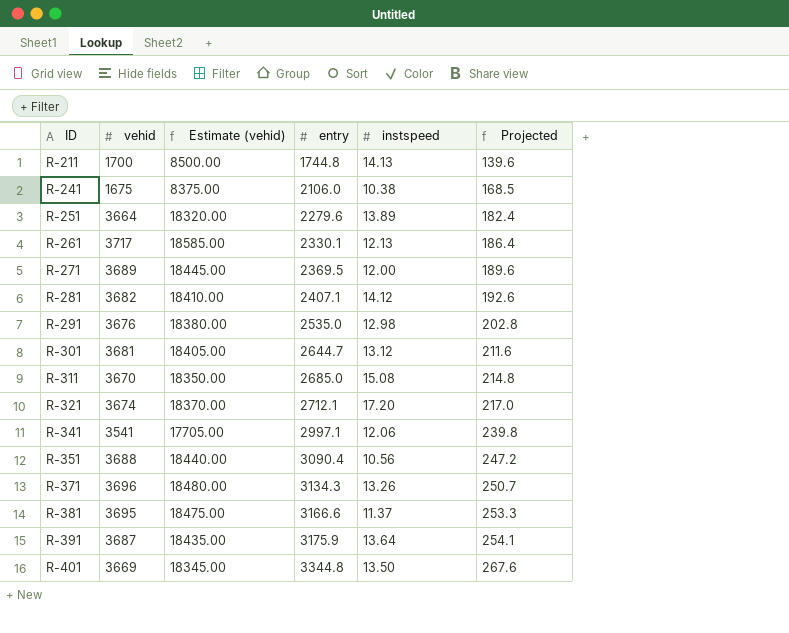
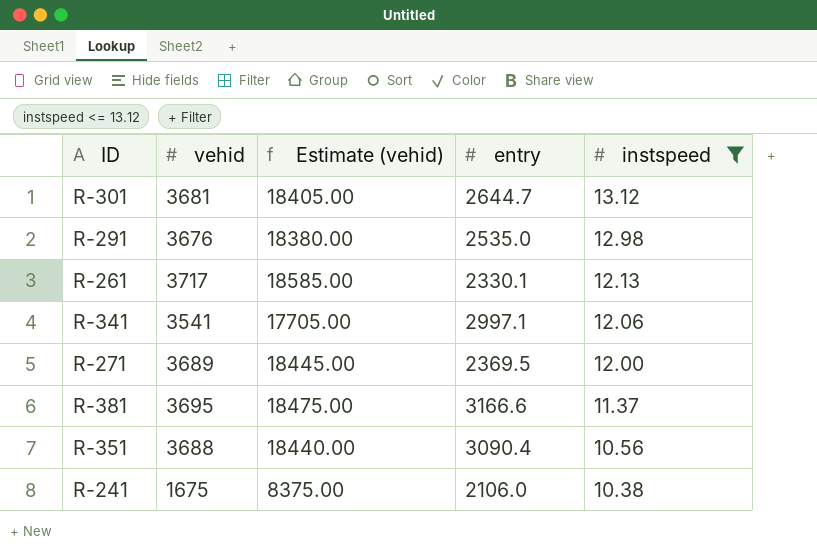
filter: none -> instspeed <= 13.12
row order: ID ascending -> instspeed descending
column Projected | formula: [entry] * 0.08 -> none

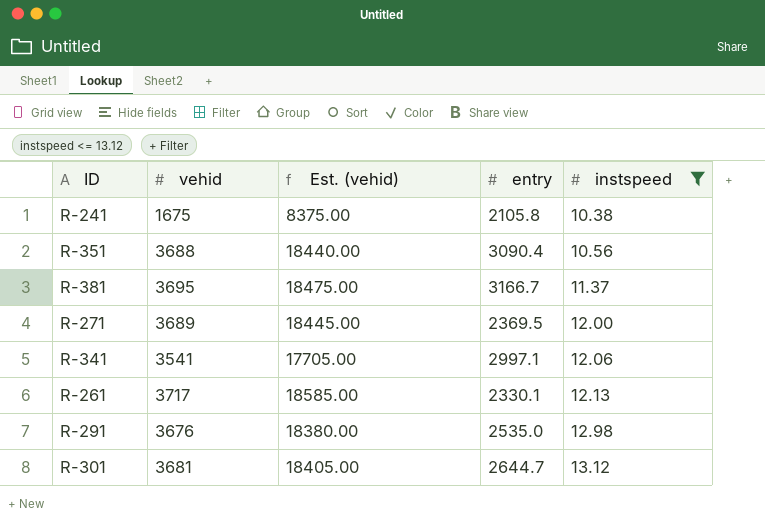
row order: instspeed descending -> instspeed ascending
column name: Estimate (vehid) -> Est. (vehid)
R-241 | entry: 2106.0 -> 2105.8
R-381 | entry: 3166.6 -> 3166.7

